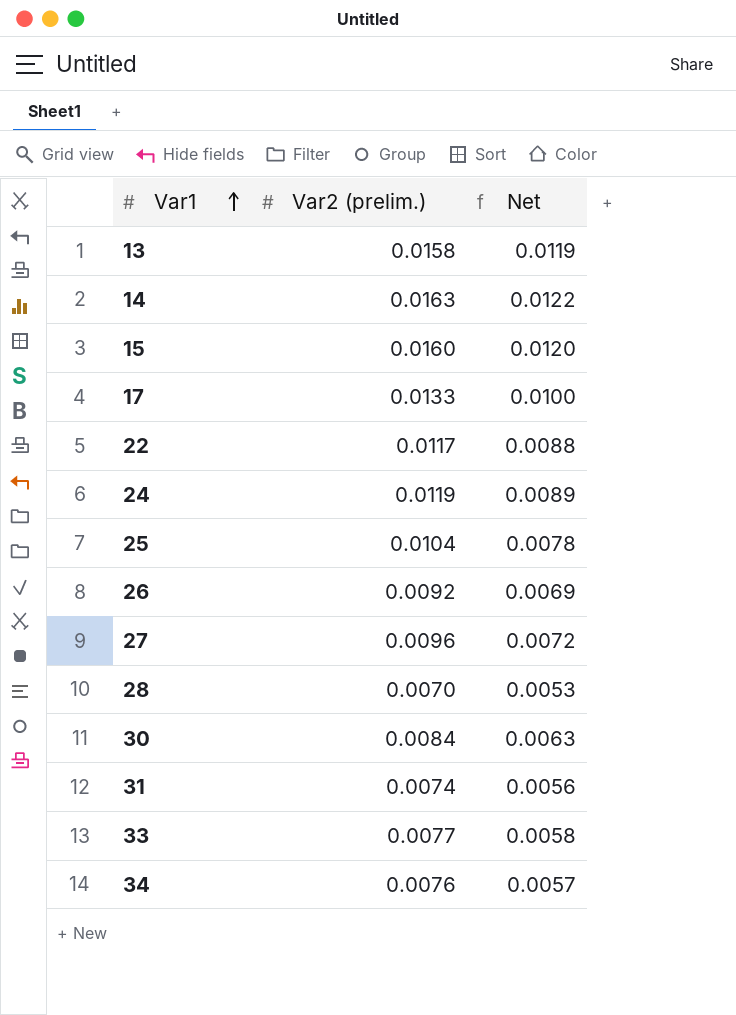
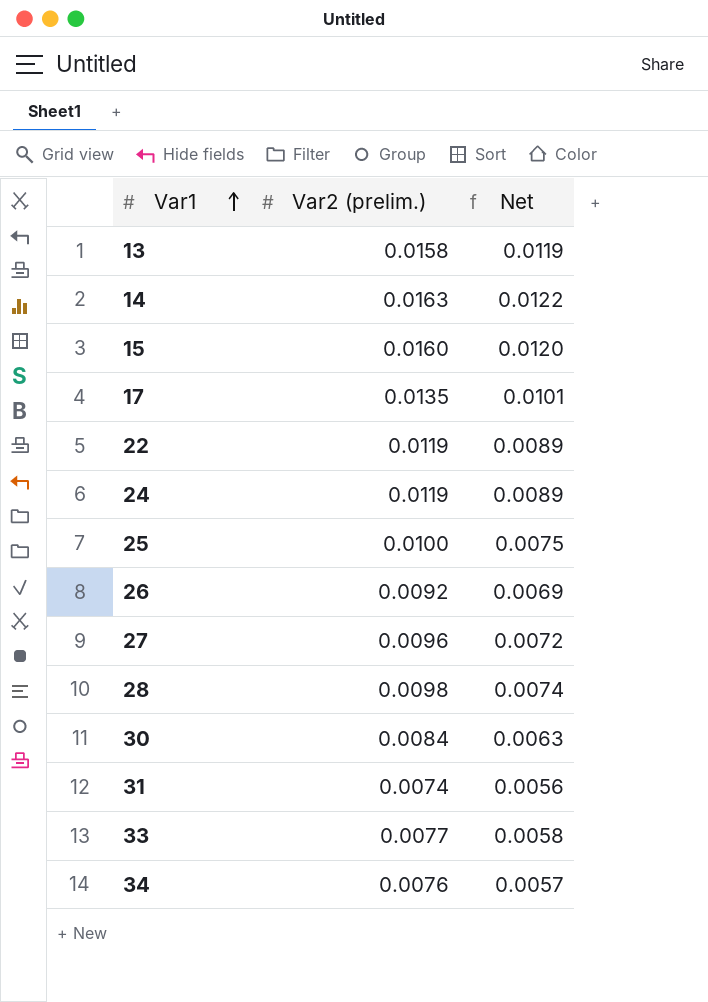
17 | Var2 (prelim.): 0.0133 -> 0.0135
17 | Net: 0.0100 -> 0.0101
22 | Var2 (prelim.): 0.0117 -> 0.0119
22 | Net: 0.0088 -> 0.0089
25 | Var2 (prelim.): 0.0104 -> 0.0100
25 | Net: 0.0078 -> 0.0075
28 | Var2 (prelim.): 0.0070 -> 0.0098
28 | Net: 0.0053 -> 0.0074

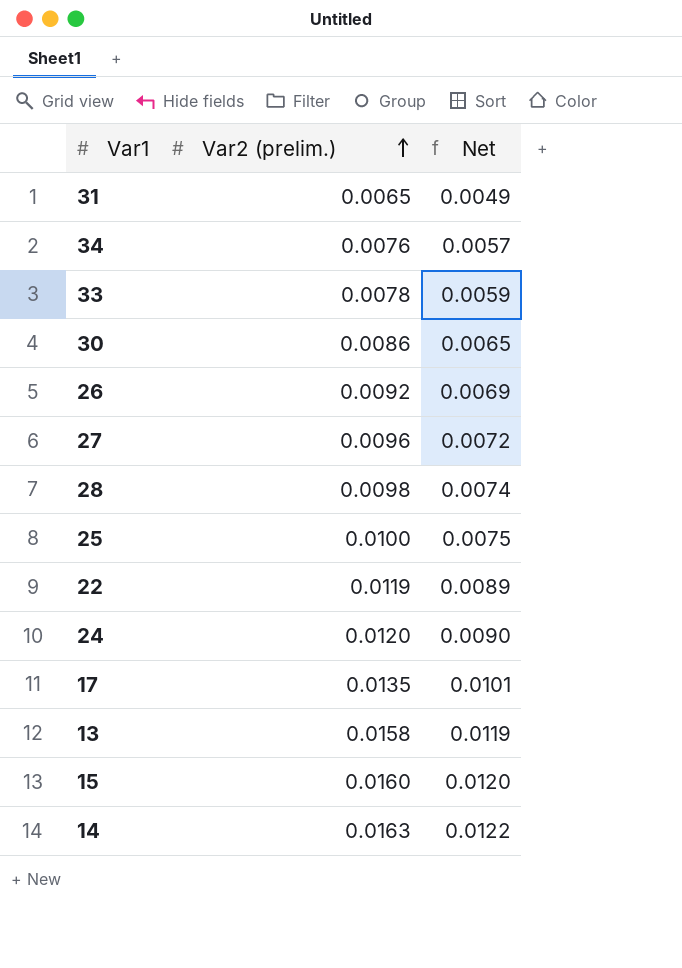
row order: Var1 ascending -> Var2 (prelim.) ascending
31 | Var2 (prelim.): 0.0074 -> 0.0065
31 | Net: 0.0056 -> 0.0049
33 | Var2 (prelim.): 0.0077 -> 0.0078
33 | Net: 0.0058 -> 0.0059
30 | Var2 (prelim.): 0.0084 -> 0.0086
30 | Net: 0.0063 -> 0.0065
24 | Var2 (prelim.): 0.0119 -> 0.0120
24 | Net: 0.0089 -> 0.0090

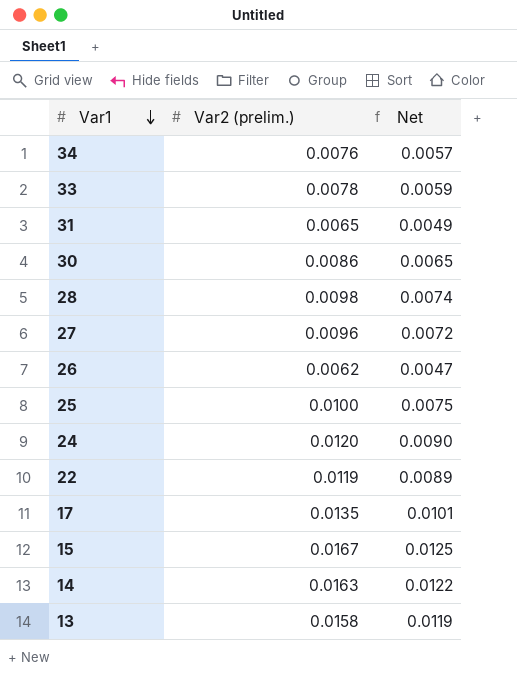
row order: Var2 (prelim.) ascending -> Var1 descending
26 | Var2 (prelim.): 0.0092 -> 0.0062
26 | Net: 0.0069 -> 0.0047
15 | Var2 (prelim.): 0.0160 -> 0.0167
15 | Net: 0.0120 -> 0.0125

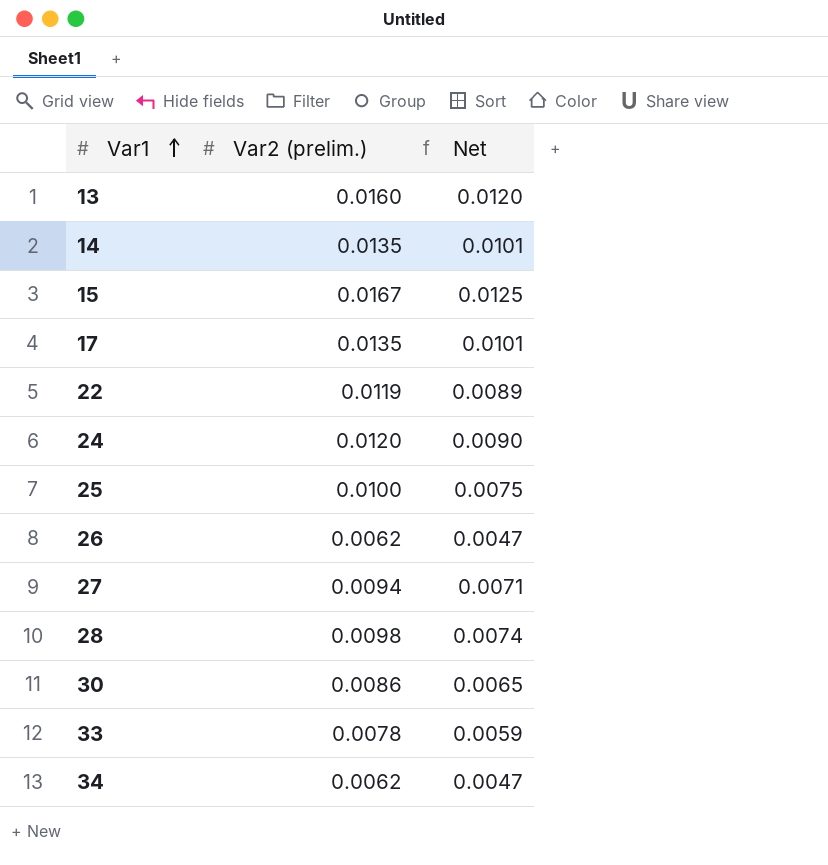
row order: Var1 descending -> Var1 ascending
row 31: 0.0065 | 0.0049 -> none
13 | Var2 (prelim.): 0.0158 -> 0.0160
13 | Net: 0.0119 -> 0.0120
14 | Var2 (prelim.): 0.0163 -> 0.0135
14 | Net: 0.0122 -> 0.0101
27 | Var2 (prelim.): 0.0096 -> 0.0094
27 | Net: 0.0072 -> 0.0071
34 | Var2 (prelim.): 0.0076 -> 0.0062
34 | Net: 0.0057 -> 0.0047

